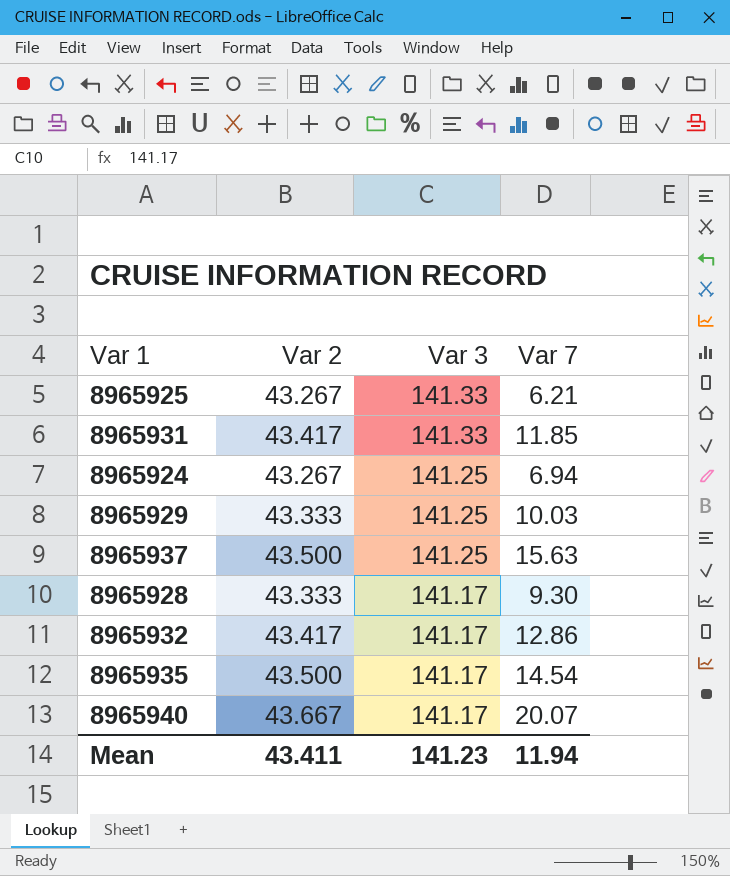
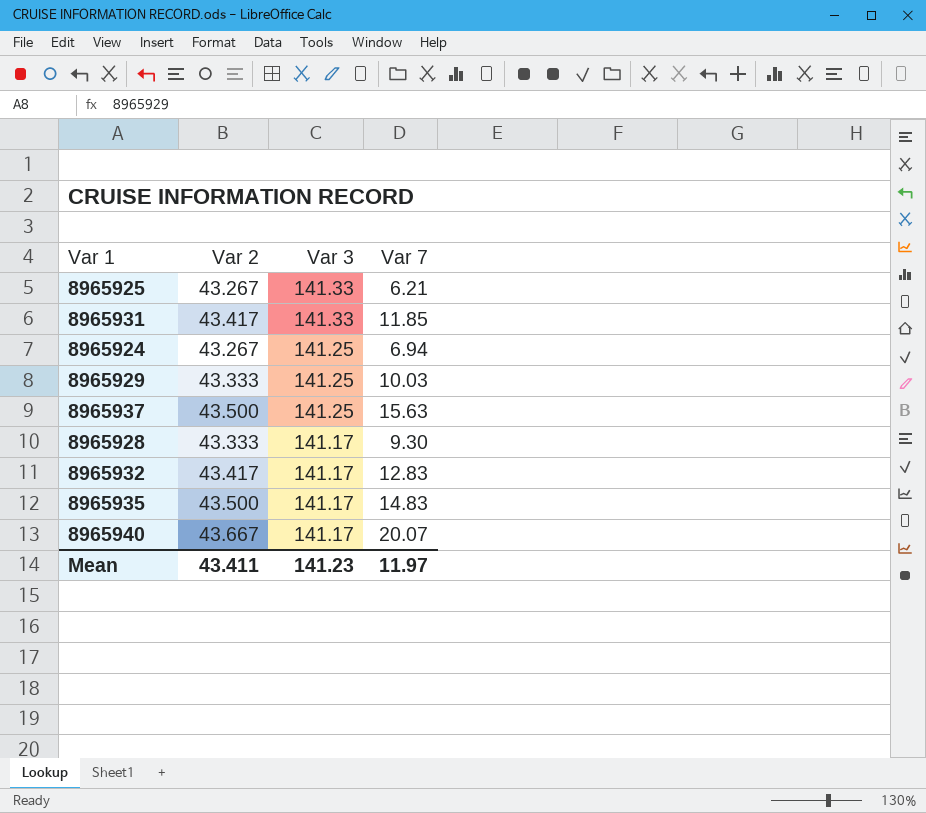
8965932 | Var 7: 12.86 -> 12.83
8965935 | Var 7: 14.54 -> 14.83
Mean | Var 7: 11.94 -> 11.97

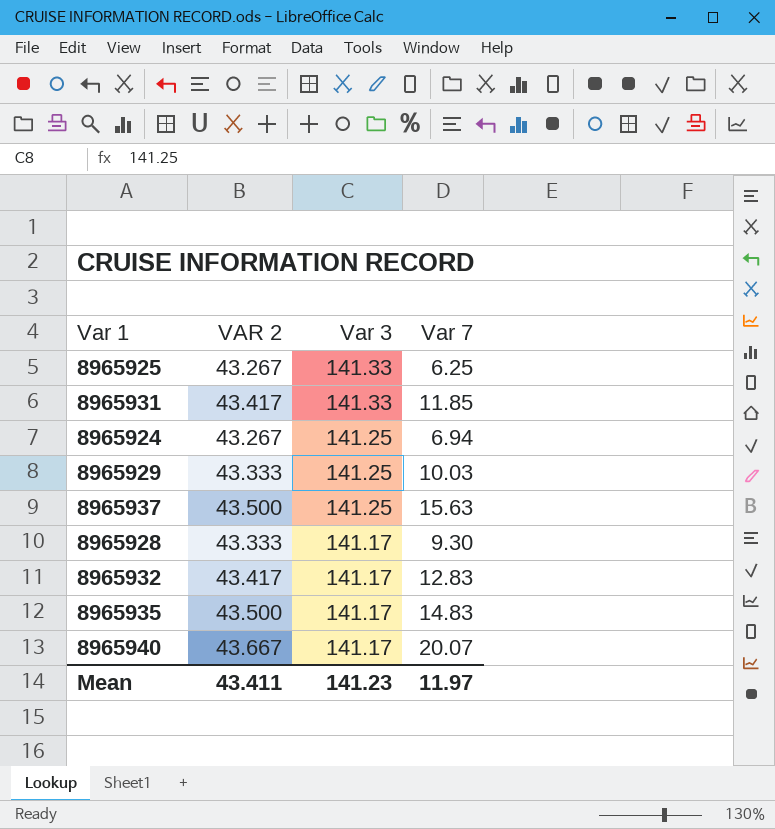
column name: Var 2 -> VAR 2
8965925 | Var 7: 6.21 -> 6.25

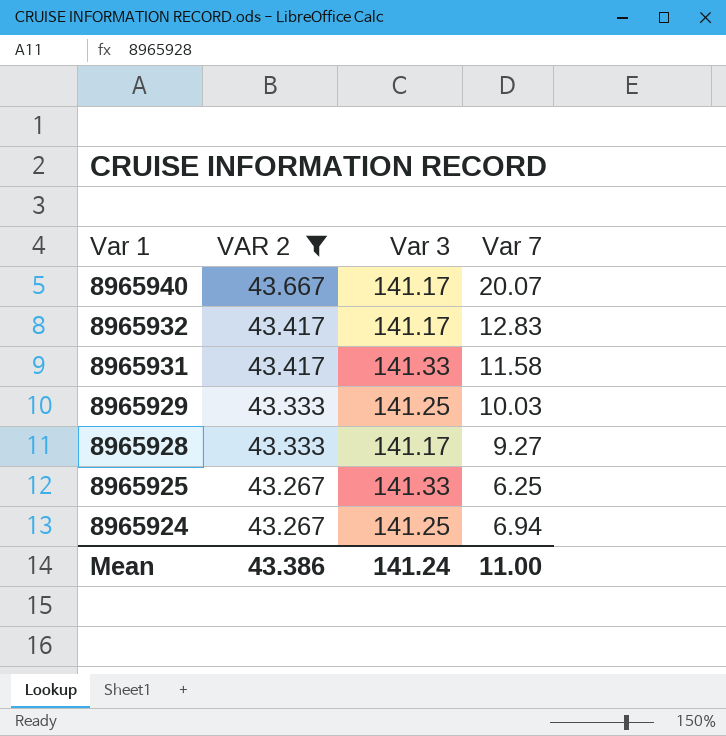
filter: none -> VAR 2 != 43.500
row order: Var 3 descending -> Var 1 descending
8965931 | Var 7: 11.85 -> 11.58
8965928 | Var 7: 9.30 -> 9.27
Mean | VAR 2: 43.411 -> 43.386
Mean | Var 3: 141.23 -> 141.24
Mean | Var 7: 11.97 -> 11.00

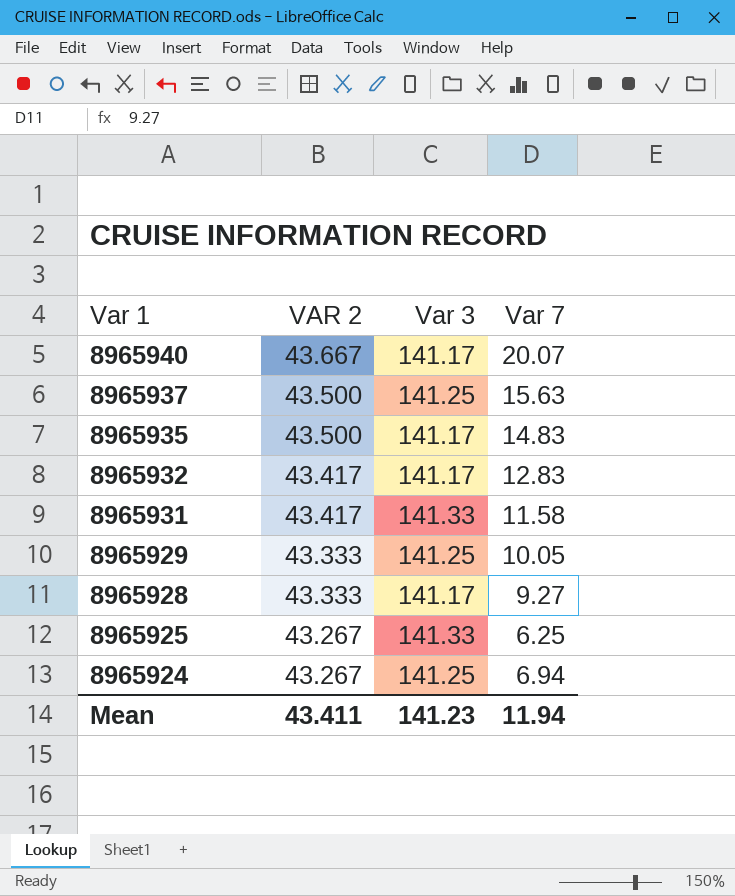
filter: VAR 2 != 43.500 -> none
8965929 | Var 7: 10.03 -> 10.05
Mean | VAR 2: 43.386 -> 43.411
Mean | Var 3: 141.24 -> 141.23
Mean | Var 7: 11.00 -> 11.94

